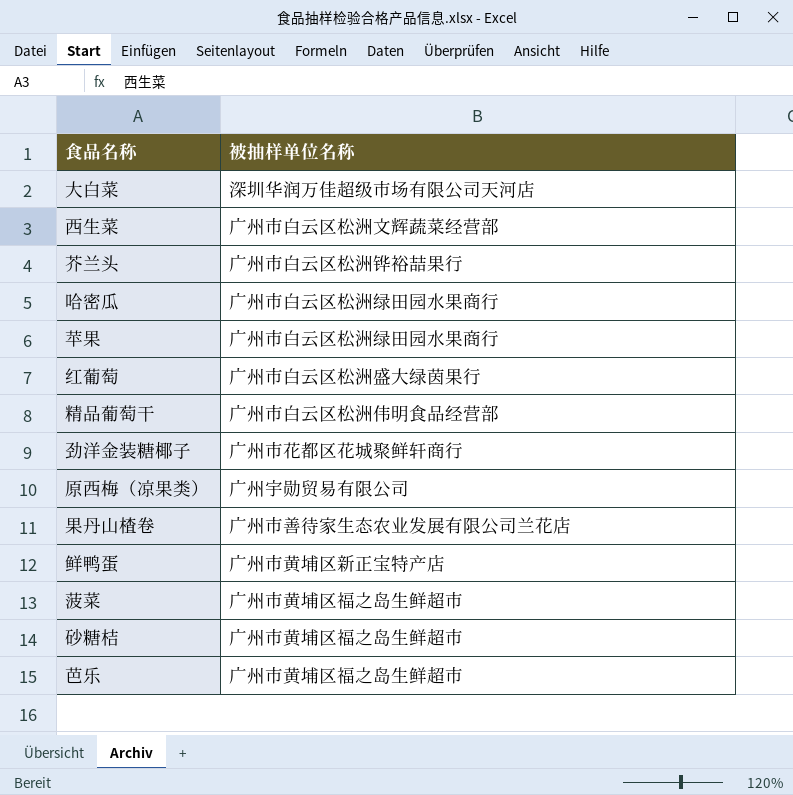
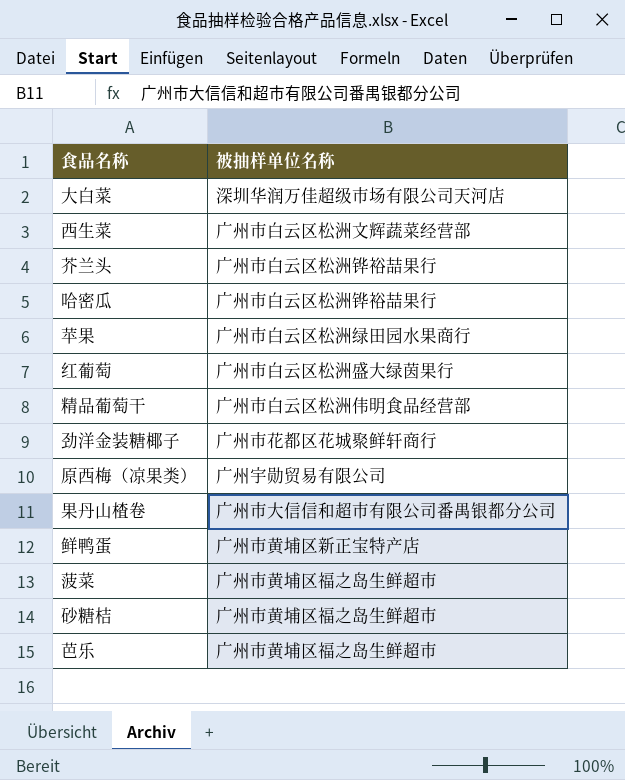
哈密瓜 | 被抽样单位名称: 广州市白云区松洲绿田园水果商行 -> 广州市白云区松洲铧裕喆果行
果丹山楂卷 | 被抽样单位名称: 广州市善待家生态农业发展有限公司兰花店 -> 广州市大信信和超市有限公司番禺银都分公司

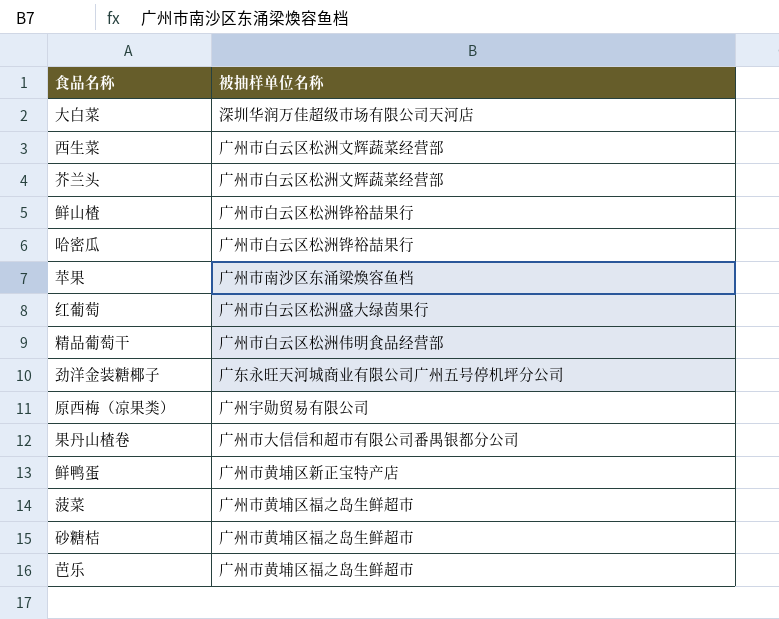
芥兰头 | 被抽样单位名称: 广州市白云区松洲铧裕喆果行 -> 广州市白云区松洲文辉蔬菜经营部
row 鲜山楂: none -> 广州市白云区松洲铧裕喆果行
苹果 | 被抽样单位名称: 广州市白云区松洲绿田园水果商行 -> 广州市南沙区东涌梁煥容鱼档
劲洋金装糖椰子 | 被抽样单位名称: 广州市花都区花城聚鲜轩商行 -> 广东永旺天河城商业有限公司广州五号停机坪分公司

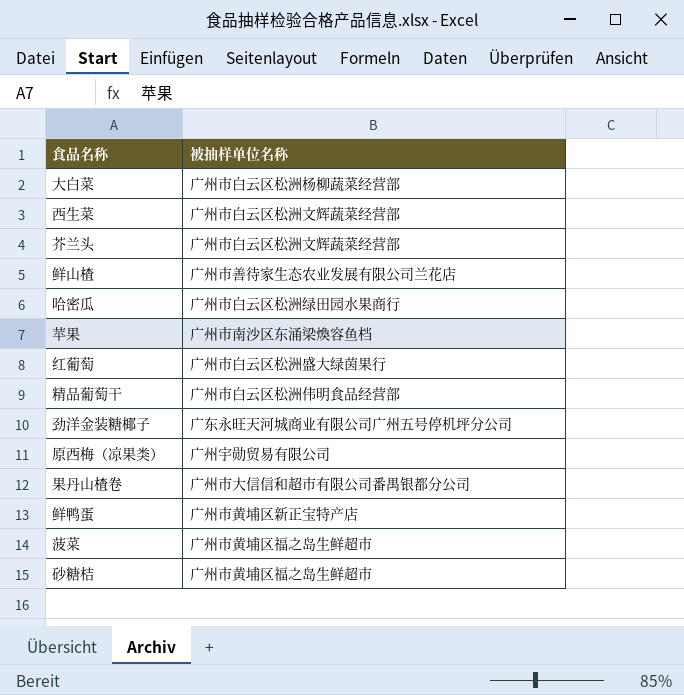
row 芭乐: 广州市黄埔区福之岛生鲜超市 -> none
大白菜 | 被抽样单位名称: 深圳华润万佳超级市场有限公司天河店 -> 广州市白云区松洲杨柳蔬菜经营部
鲜山楂 | 被抽样单位名称: 广州市白云区松洲铧裕喆果行 -> 广州市善待家生态农业发展有限公司兰花店
哈密瓜 | 被抽样单位名称: 广州市白云区松洲铧裕喆果行 -> 广州市白云区松洲绿田园水果商行

